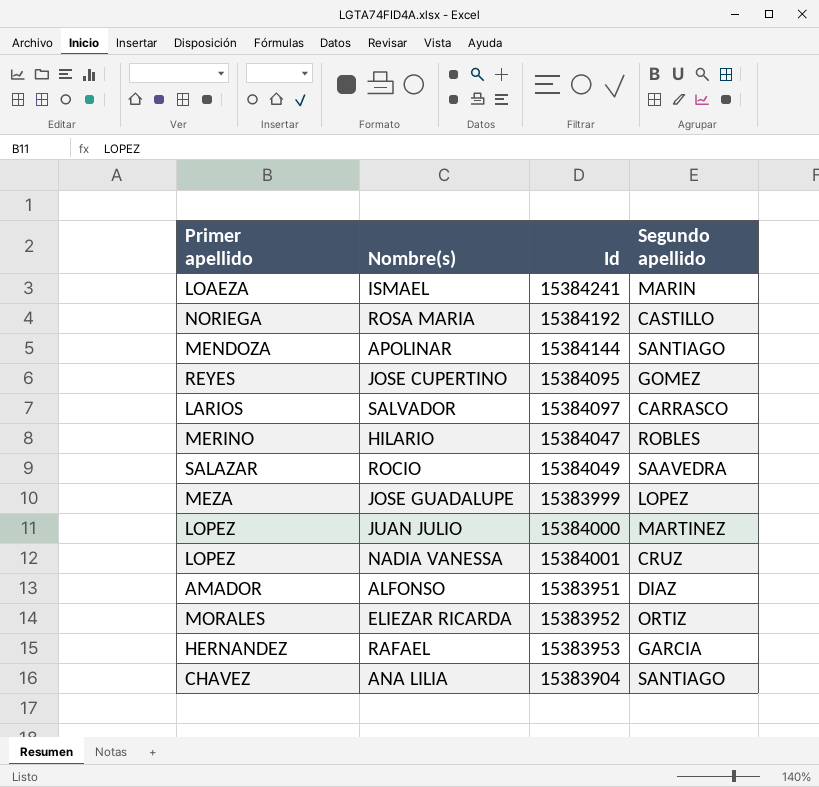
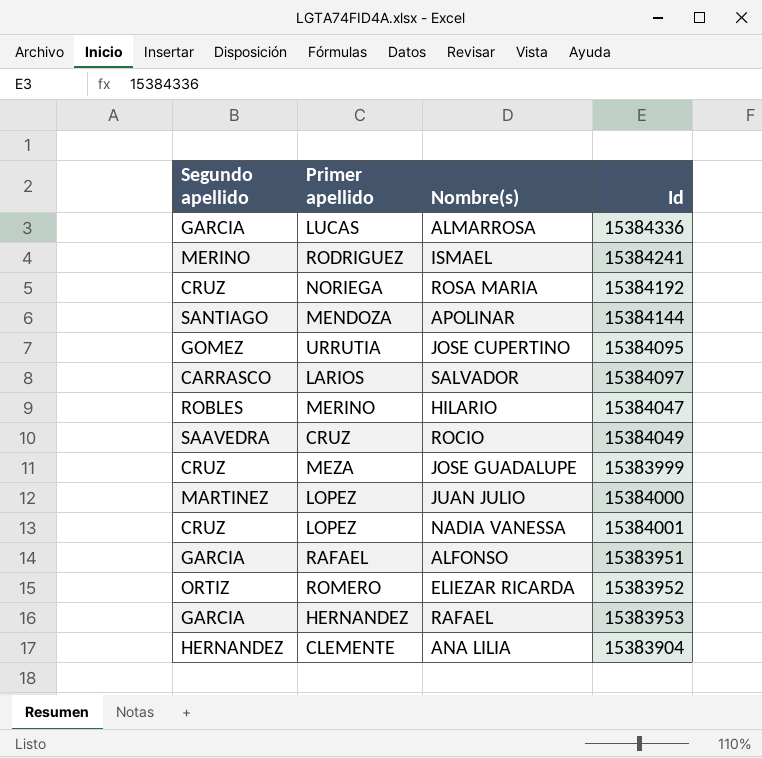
column Segundo apellido | position: 4 -> 1
row ALMARROSA: none -> GARCIA | LUCAS | 15384336
ISMAEL | Segundo apellido: MARIN -> MERINO
ISMAEL | Primer apellido: LOAEZA -> RODRIGUEZ
ROSA MARIA | Segundo apellido: CASTILLO -> CRUZ
JOSE CUPERTINO | Primer apellido: REYES -> URRUTIA
ROCIO | Primer apellido: SALAZAR -> CRUZ
JOSE GUADALUPE | Segundo apellido: LOPEZ -> CRUZ
ALFONSO | Segundo apellido: DIAZ -> GARCIA
ALFONSO | Primer apellido: AMADOR -> RAFAEL
ELIEZAR RICARDA | Primer apellido: MORALES -> ROMERO
ANA LILIA | Segundo apellido: SANTIAGO -> HERNANDEZ
ANA LILIA | Primer apellido: CHAVEZ -> CLEMENTE

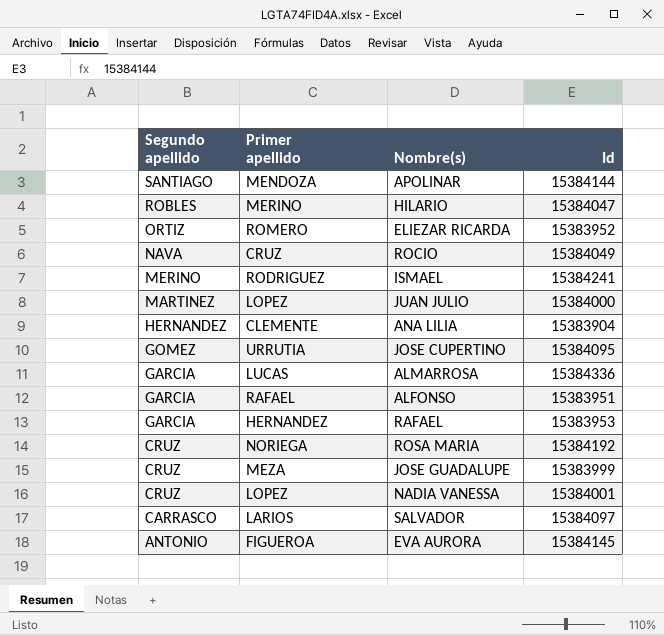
row order: none -> Segundo apellido descending
ROCIO | Segundo apellido: SAAVEDRA -> NAVA
row EVA AURORA: none -> ANTONIO | FIGUEROA | 15384145

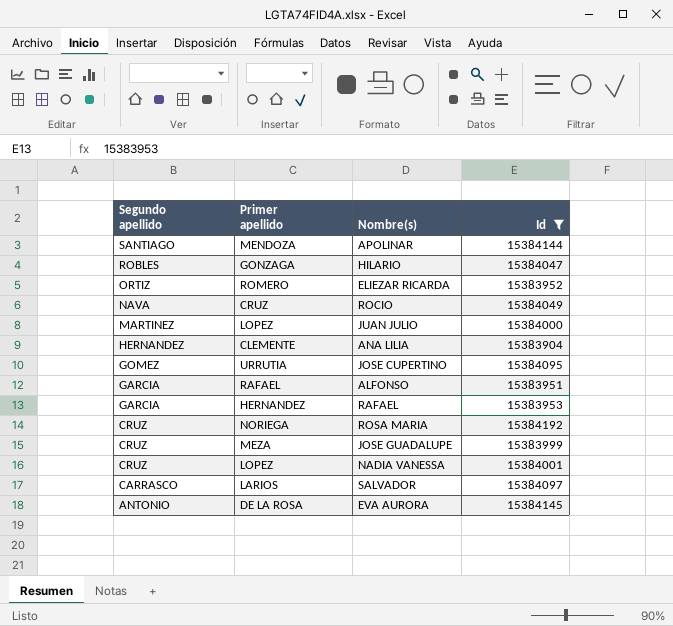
filter: none -> Id <= 15384192
HILARIO | Primer apellido: MERINO -> GONZAGA
EVA AURORA | Primer apellido: FIGUEROA -> DE LA ROSA

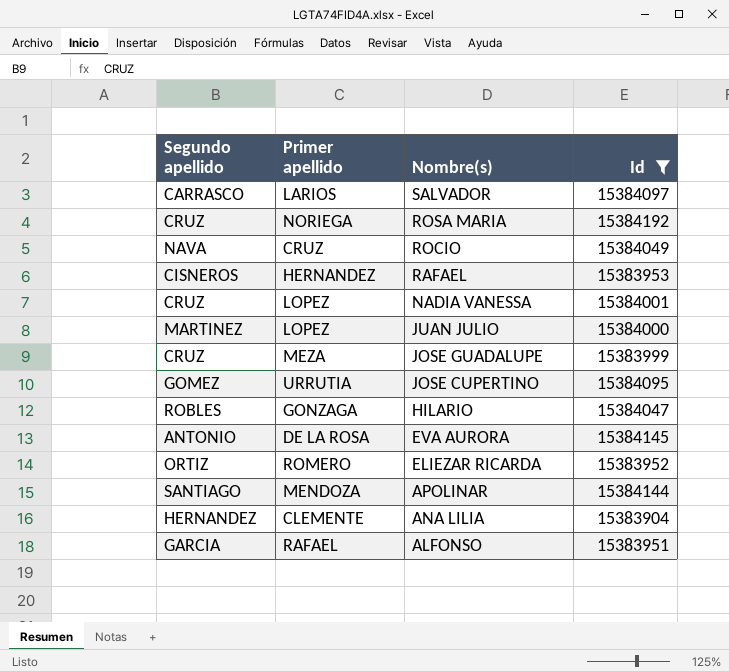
row order: Segundo apellido descending -> Nombre(s) descending
RAFAEL | Segundo apellido: GARCIA -> CISNEROS

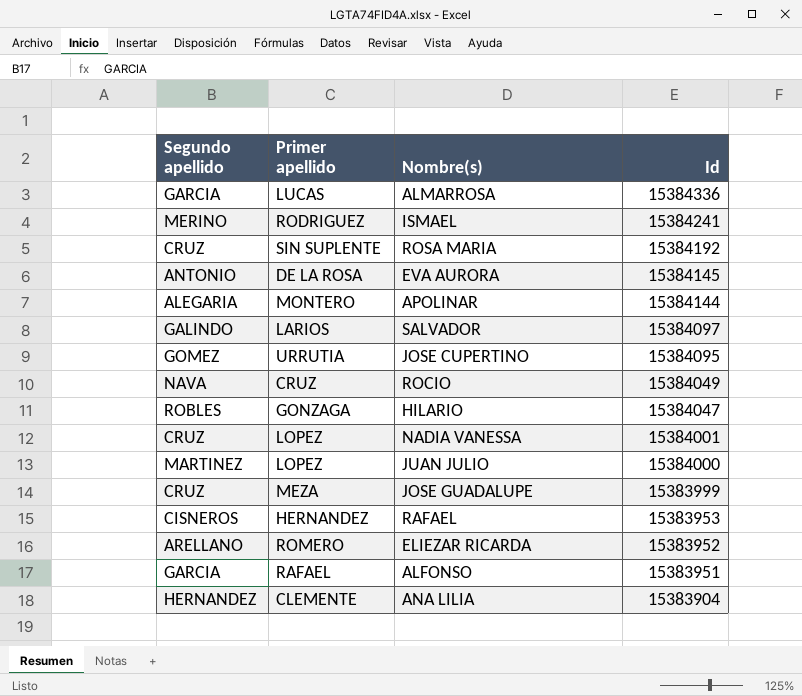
filter: Id <= 15384192 -> none
row order: Nombre(s) descending -> Id descending
ROSA MARIA | Primer apellido: NORIEGA -> SIN SUPLENTE
APOLINAR | Segundo apellido: SANTIAGO -> ALEGARIA
APOLINAR | Primer apellido: MENDOZA -> MONTERO
SALVADOR | Segundo apellido: CARRASCO -> GALINDO
ELIEZAR RICARDA | Segundo apellido: ORTIZ -> ARELLANO

